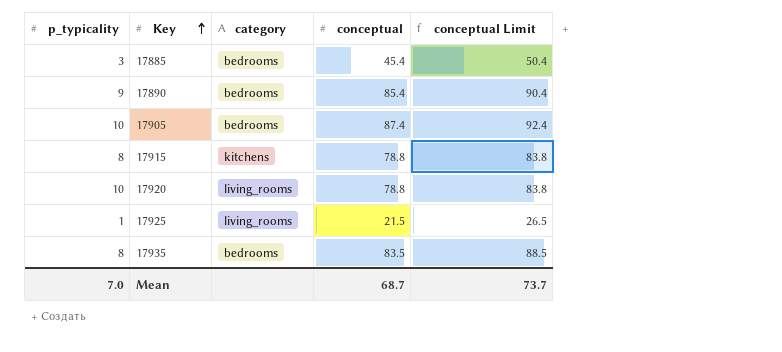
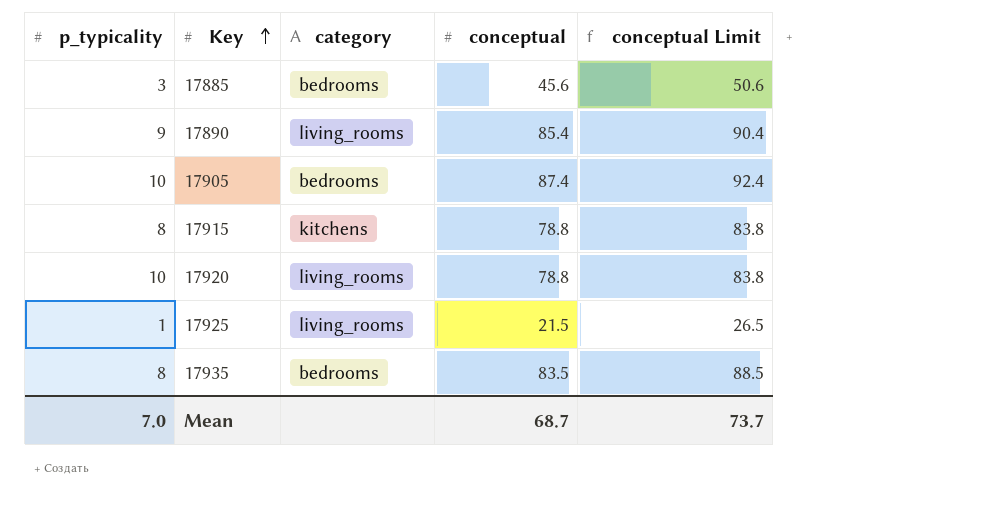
17885 | conceptual: 45.4 -> 45.6
17885 | conceptual Limit: 50.4 -> 50.6
17890 | category: bedrooms -> living_rooms

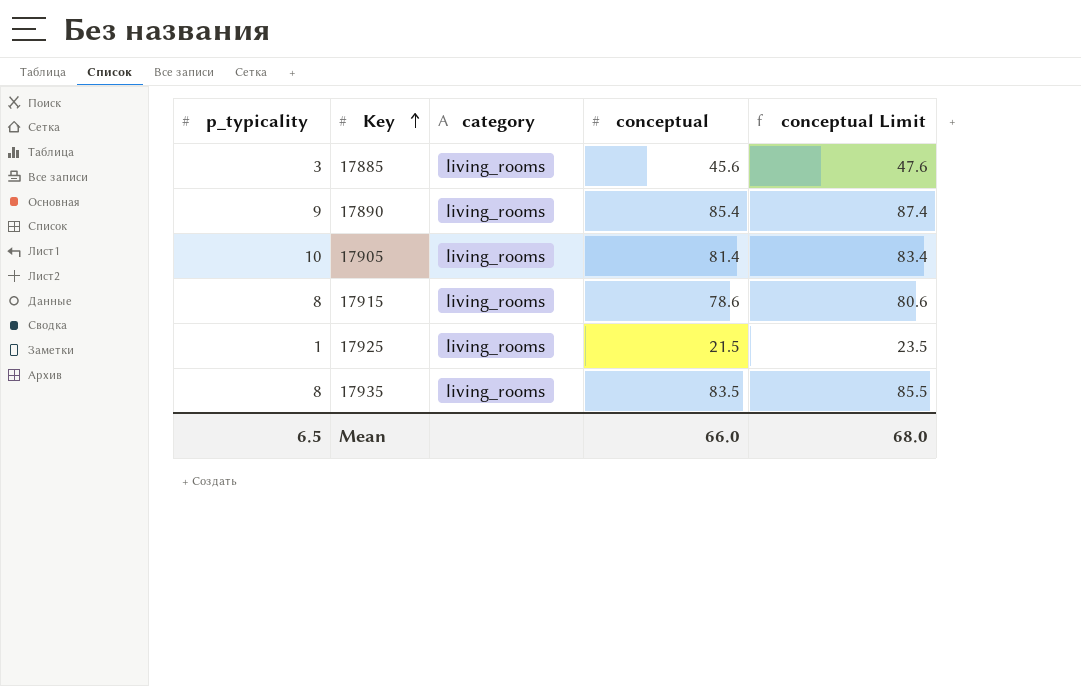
column conceptual Limit | formula: [conceptual] + 5 -> [conceptual] + 2
row 17920: 10 | living_rooms | 78.8 | 83.8 -> none
17885 | category: bedrooms -> living_rooms
17905 | category: bedrooms -> living_rooms
17905 | conceptual: 87.4 -> 81.4
17915 | category: kitchens -> living_rooms
17915 | conceptual: 78.8 -> 78.6
17935 | category: bedrooms -> living_rooms
Mean | p_typicality: 7.0 -> 6.5
Mean | conceptual: 68.7 -> 66.0
Mean | conceptual Limit: 73.7 -> 68.0

